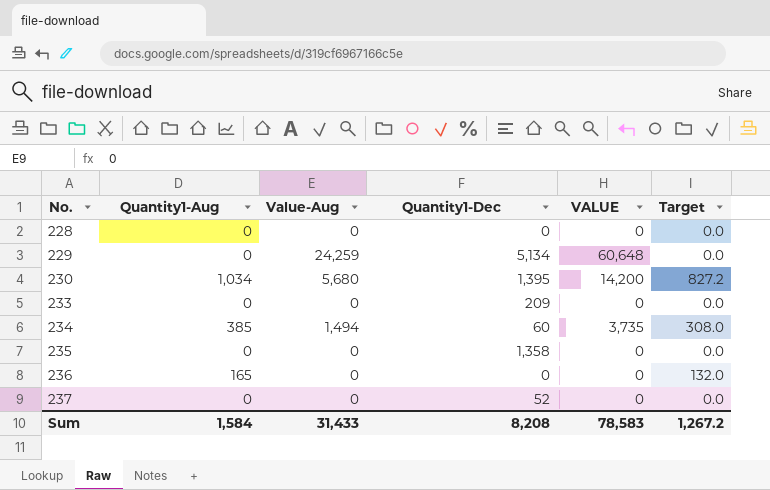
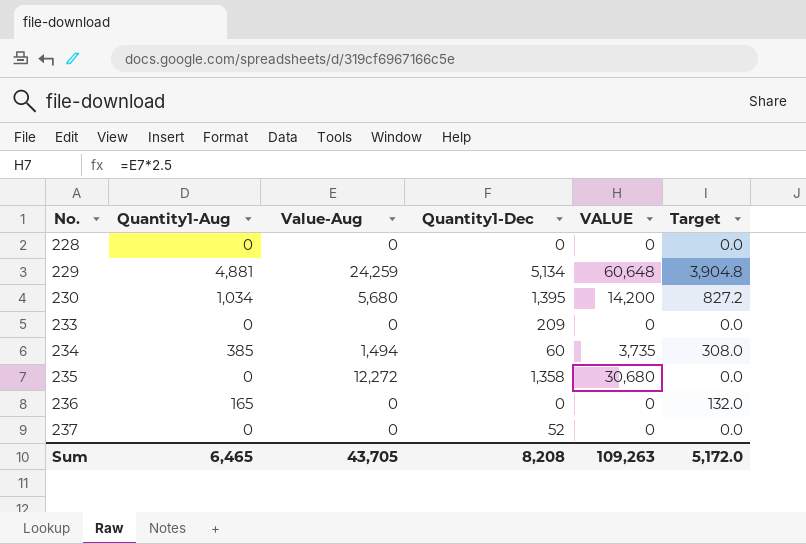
229 | Quantity1-Aug: 0 -> 4,881
229 | Target: 0.0 -> 3,904.8
235 | Value-Aug: 0 -> 12,272
235 | VALUE: 0 -> 30,680
Sum | Quantity1-Aug: 1,584 -> 6,465
Sum | Value-Aug: 31,433 -> 43,705
Sum | VALUE: 78,583 -> 109,263
Sum | Target: 1,267.2 -> 5,172.0

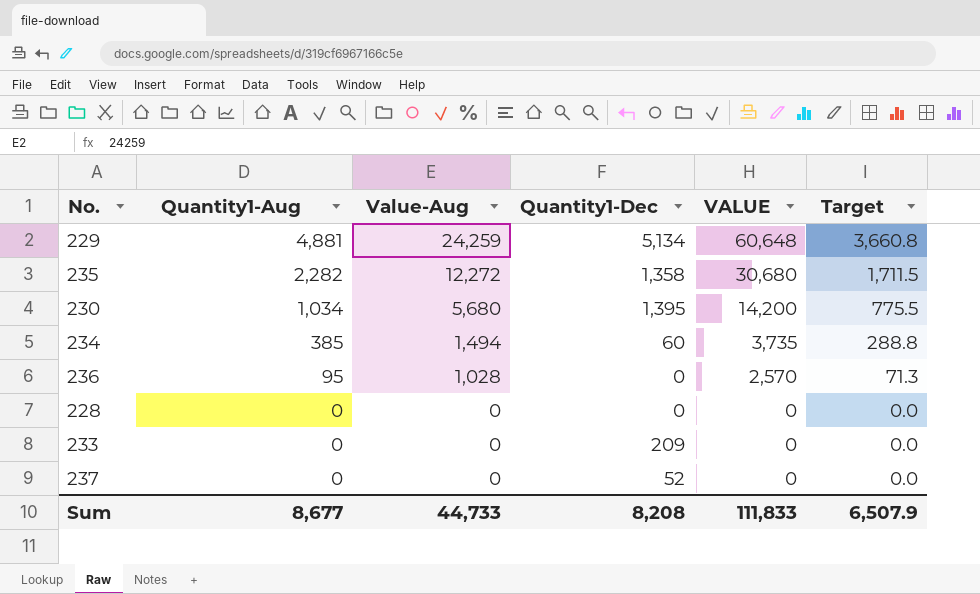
row order: No. ascending -> Quantity1-Aug descending
column Target | formula: [Quantity1-Aug] * 0.8 -> [Quantity1-Aug] * 0.75
235 | Quantity1-Aug: 0 -> 2,282
236 | Quantity1-Aug: 165 -> 95
236 | Value-Aug: 0 -> 1,028
236 | VALUE: 0 -> 2,570
Sum | Quantity1-Aug: 6,465 -> 8,677
Sum | Value-Aug: 43,705 -> 44,733
Sum | VALUE: 109,263 -> 111,833
Sum | Target: 5,172.0 -> 6,507.9

